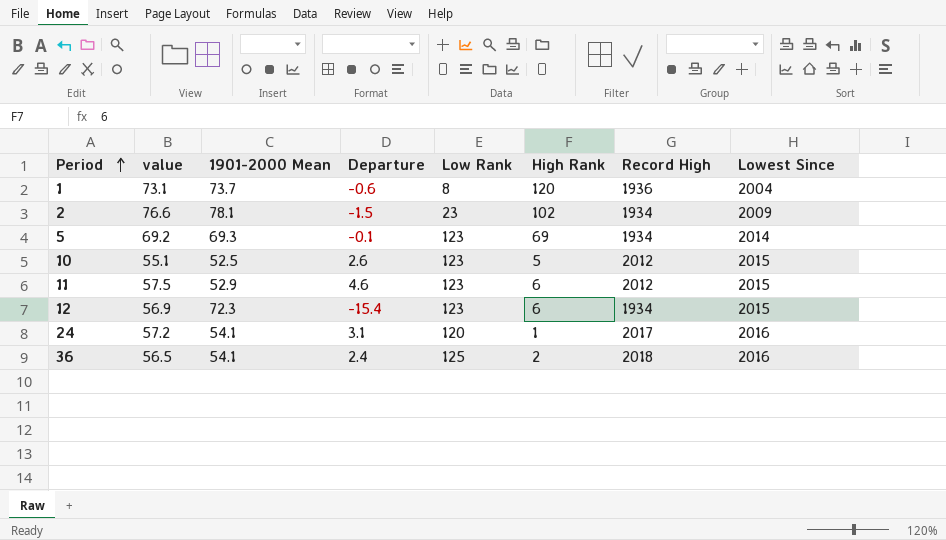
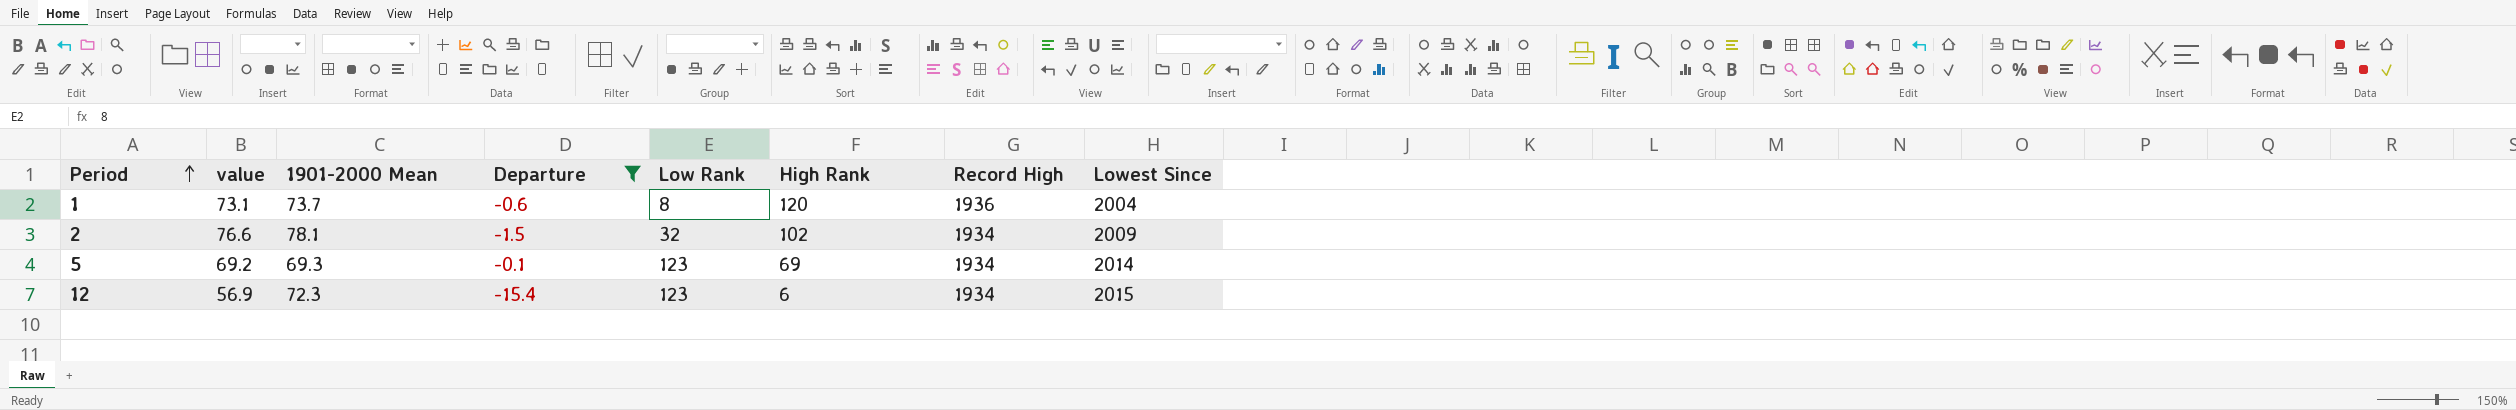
filter: none -> Departure <= -0.1
2 | Low Rank: 23 -> 32

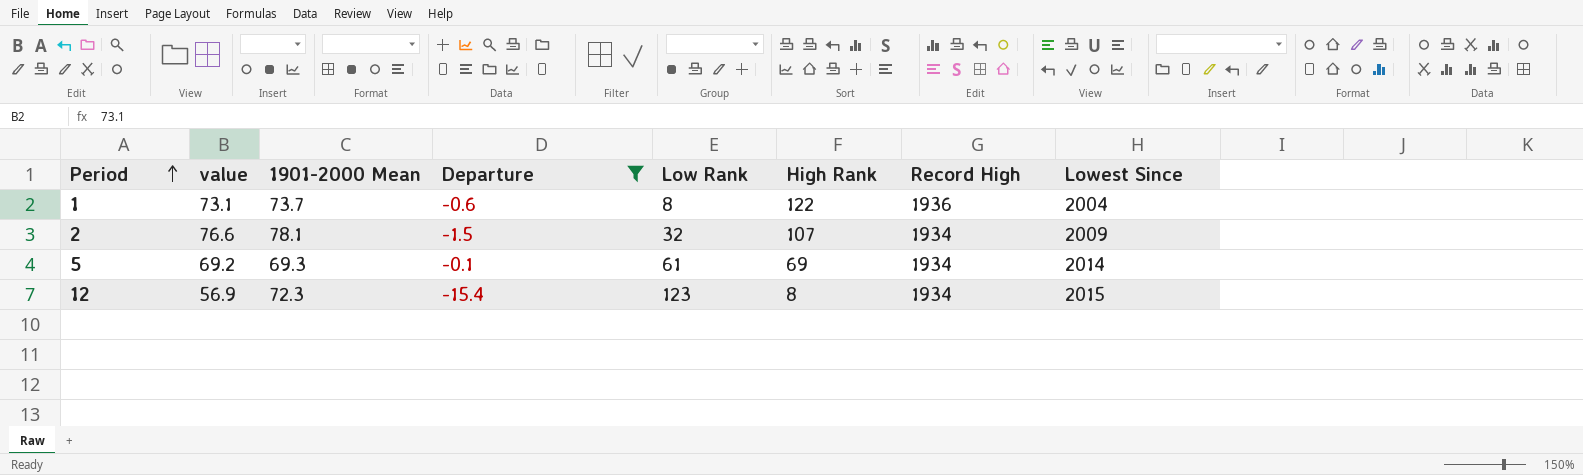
1 | High Rank: 120 -> 122
2 | High Rank: 102 -> 107
5 | Low Rank: 123 -> 61
12 | High Rank: 6 -> 8

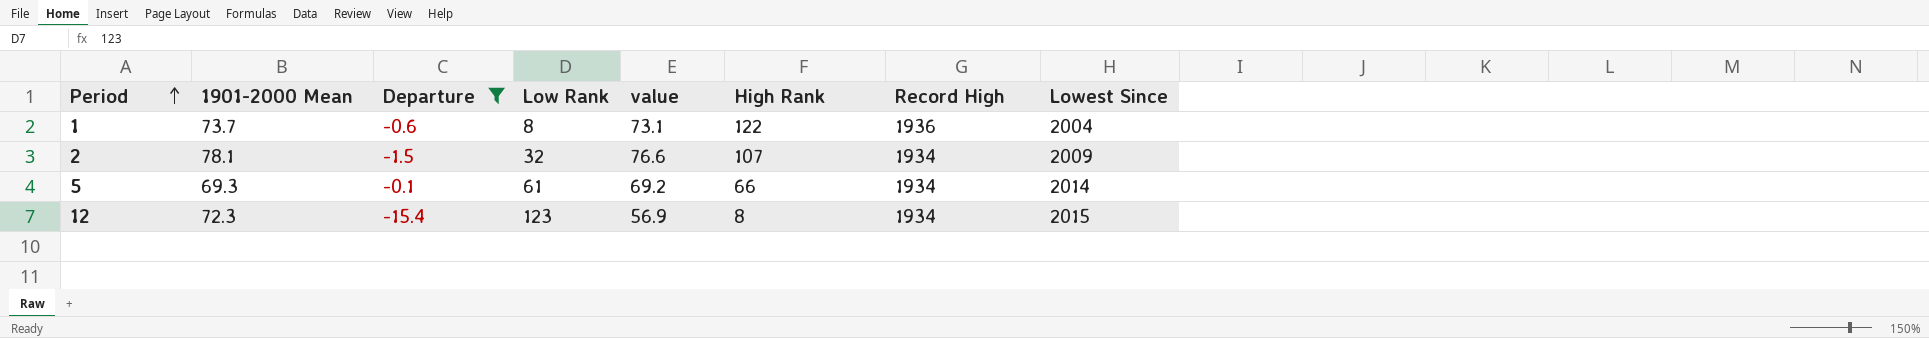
column value | position: 2 -> 5
5 | High Rank: 69 -> 66

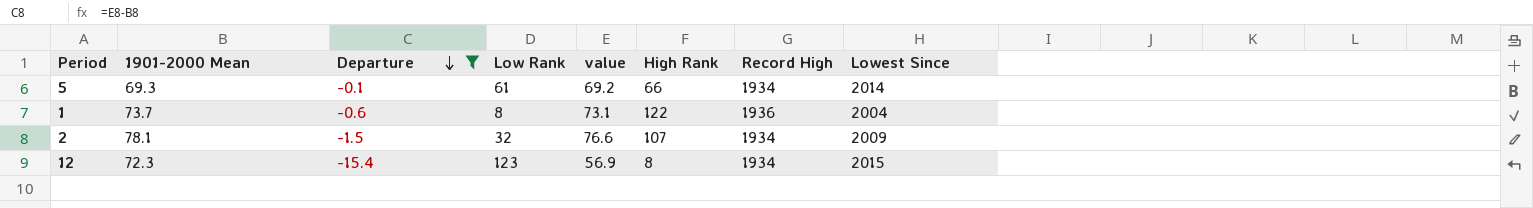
row order: Period ascending -> Departure descending

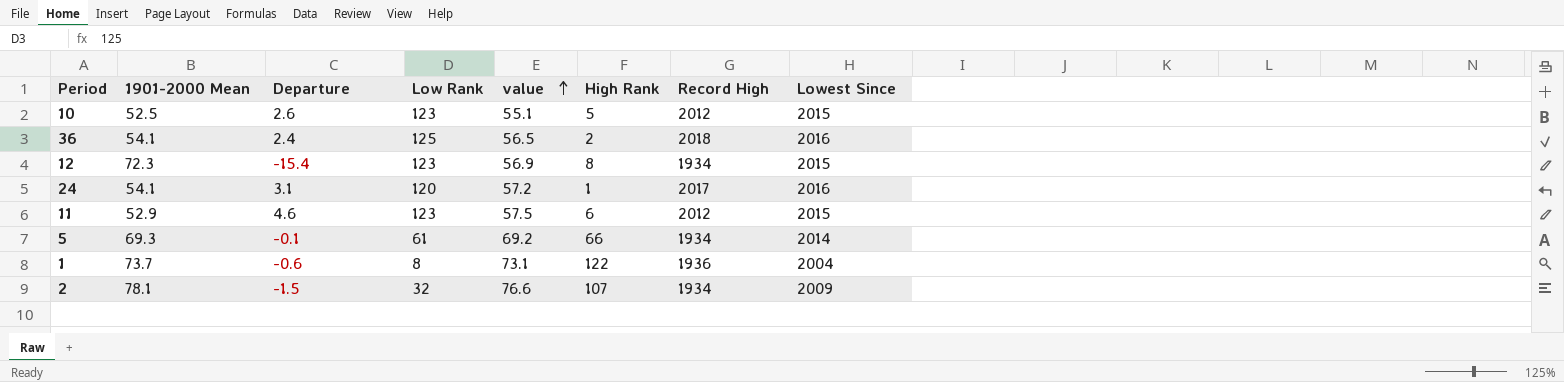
filter: Departure <= -0.1 -> none
row order: Departure descending -> value ascending

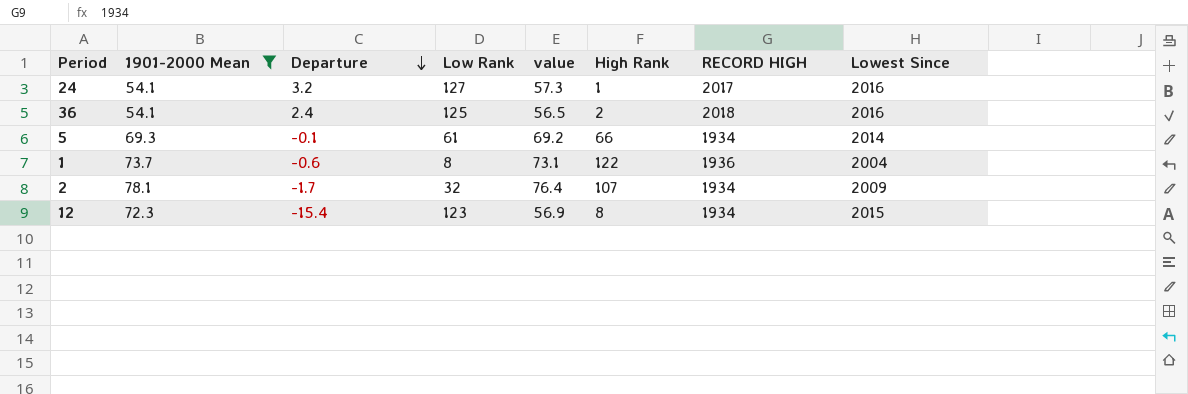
filter: none -> 1901-2000 Mean >= 54.1
row order: value ascending -> Departure descending
column name: Record High -> RECORD HIGH
24 | Departure: 3.1 -> 3.2
24 | Low Rank: 120 -> 127
24 | value: 57.2 -> 57.3
2 | Departure: -1.5 -> -1.7
2 | value: 76.6 -> 76.4

